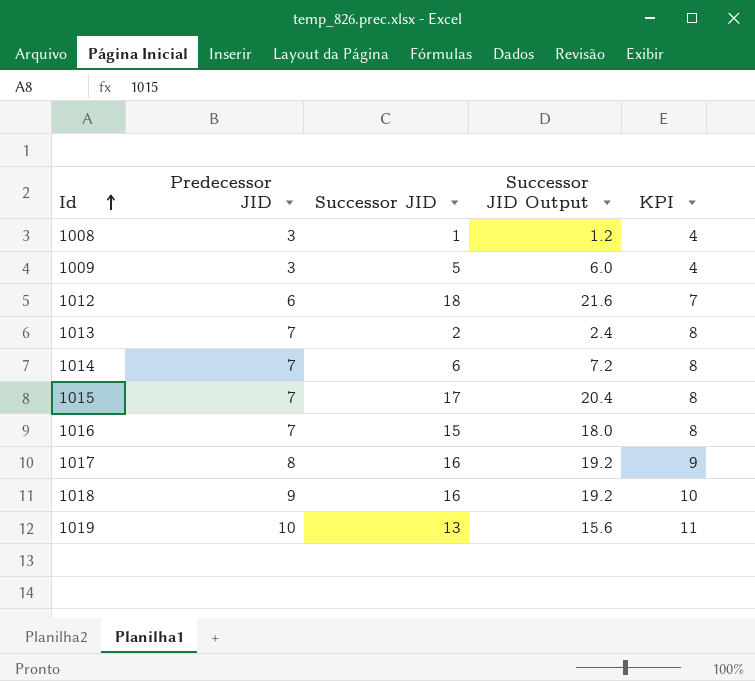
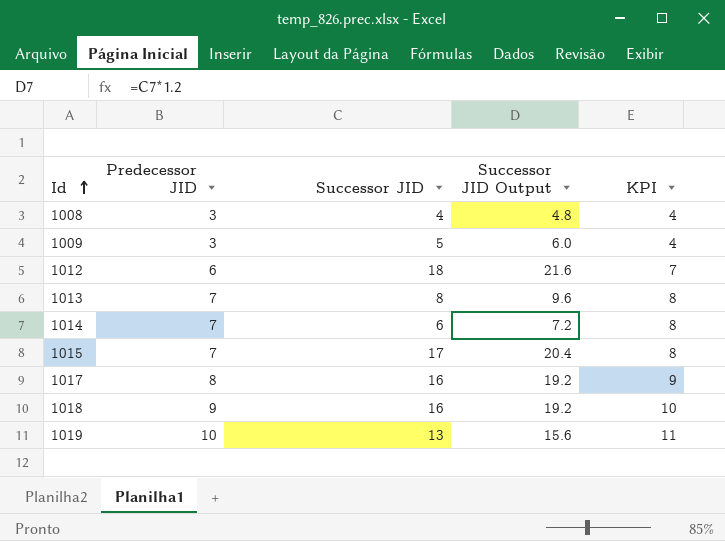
row 1016: 7 | 15 | 18.0 | 8 -> none
1008 | Successor JID: 1 -> 4
1008 | Successor JID Output: 1.2 -> 4.8
1013 | Successor JID: 2 -> 8
1013 | Successor JID Output: 2.4 -> 9.6

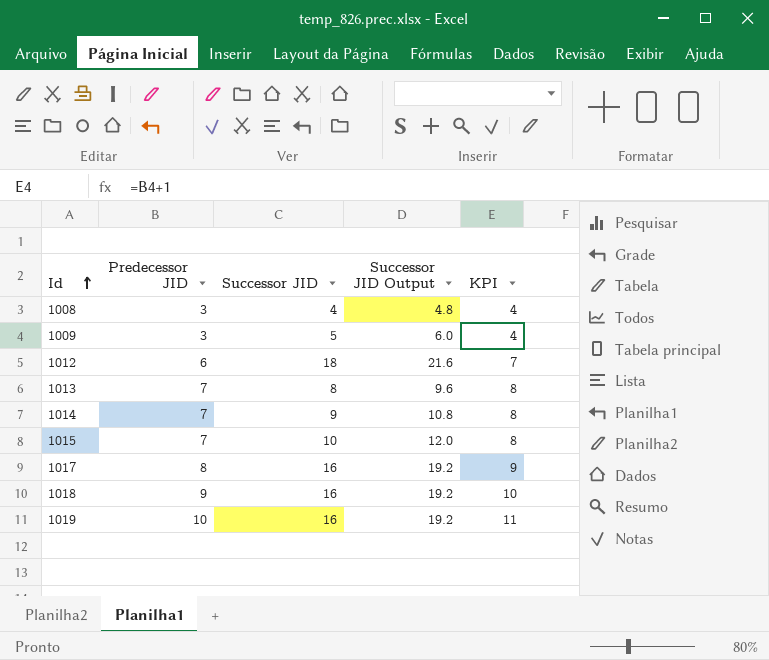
1014 | Successor JID: 6 -> 9
1014 | Successor JID Output: 7.2 -> 10.8
1015 | Successor JID: 17 -> 10
1015 | Successor JID Output: 20.4 -> 12.0
1019 | Successor JID: 13 -> 16
1019 | Successor JID Output: 15.6 -> 19.2

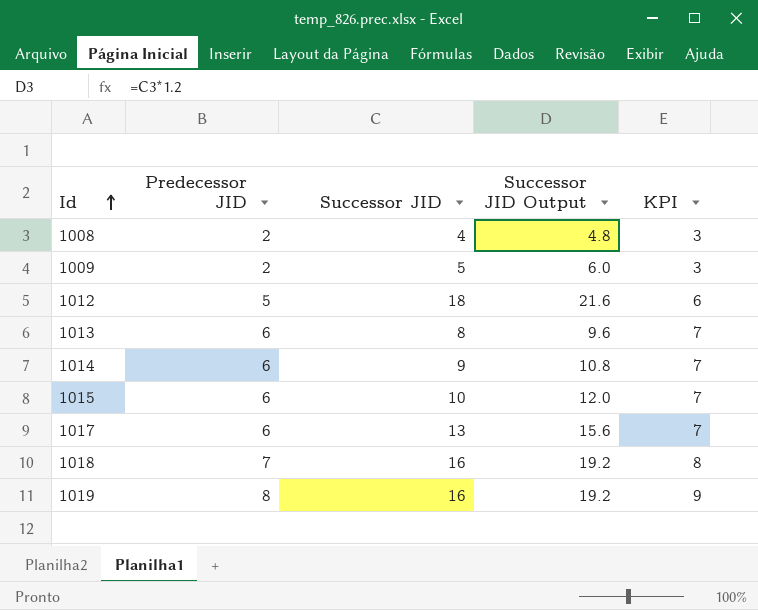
1008 | Predecessor JID: 3 -> 2
1008 | KPI: 4 -> 3
1009 | Predecessor JID: 3 -> 2
1009 | KPI: 4 -> 3
1012 | Predecessor JID: 6 -> 5
1012 | KPI: 7 -> 6
1013 | Predecessor JID: 7 -> 6
1013 | KPI: 8 -> 7
1014 | Predecessor JID: 7 -> 6
1014 | KPI: 8 -> 7
1015 | Predecessor JID: 7 -> 6
1015 | KPI: 8 -> 7
1017 | Predecessor JID: 8 -> 6
1017 | Successor JID: 16 -> 13
1017 | Successor JID Output: 19.2 -> 15.6
1017 | KPI: 9 -> 7
1018 | Predecessor JID: 9 -> 7
1018 | KPI: 10 -> 8
1019 | Predecessor JID: 10 -> 8
1019 | KPI: 11 -> 9

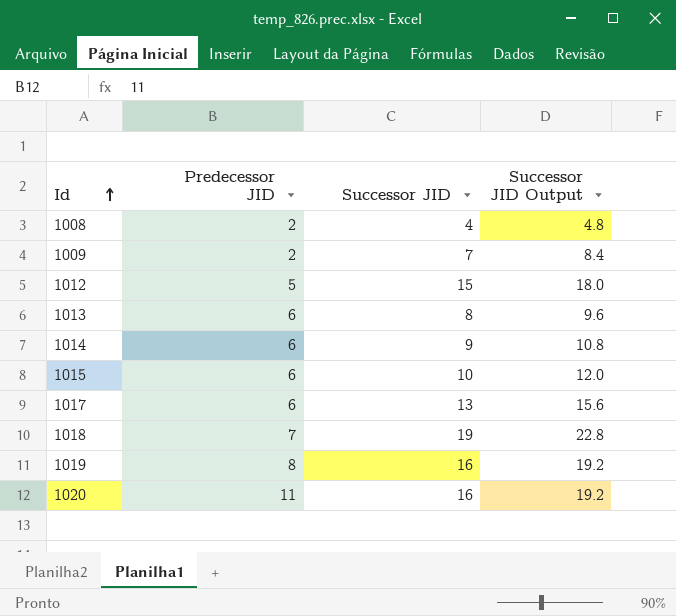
column KPI | formula: [Predecessor JID] + 1 -> none
1009 | Successor JID: 5 -> 7
1009 | Successor JID Output: 6.0 -> 8.4
1012 | Successor JID: 18 -> 15
1012 | Successor JID Output: 21.6 -> 18.0
1018 | Successor JID: 16 -> 19
1018 | Successor JID Output: 19.2 -> 22.8
row 1020: none -> 11 | 16 | 19.2

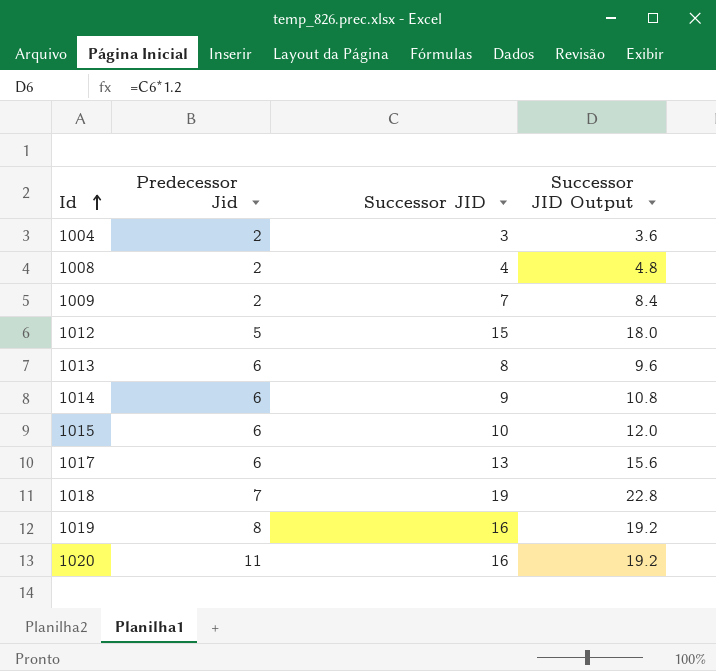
column name: Predecessor JID -> Predecessor Jid
row 1004: none -> 2 | 3 | 3.6

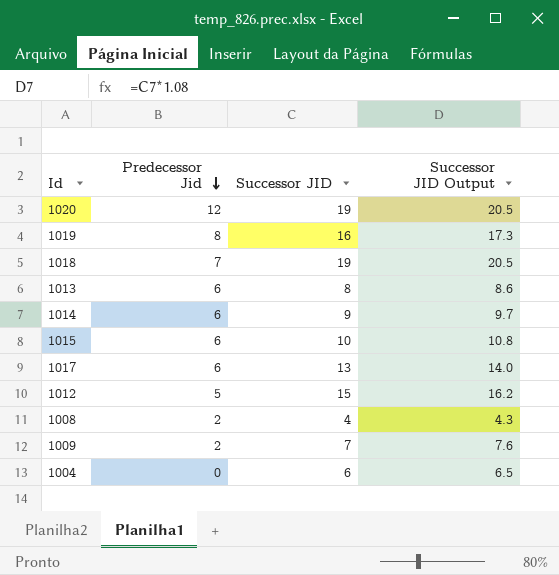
row order: Id ascending -> Predecessor Jid descending
column Successor JID Output | formula: [Successor JID] * 1.2 -> [Successor JID] * 1.08
1020 | Predecessor Jid: 11 -> 12
1020 | Successor JID: 16 -> 19
1004 | Predecessor Jid: 2 -> 0
1004 | Successor JID: 3 -> 6

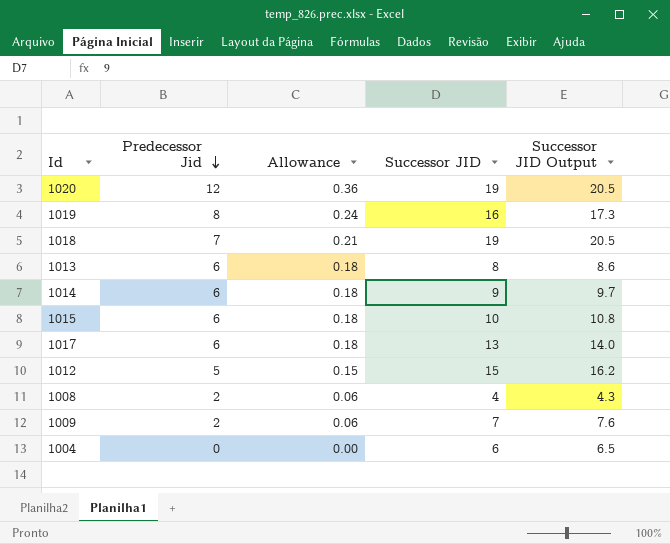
column Allowance | formula: none -> [Predecessor Jid] * 0.03

